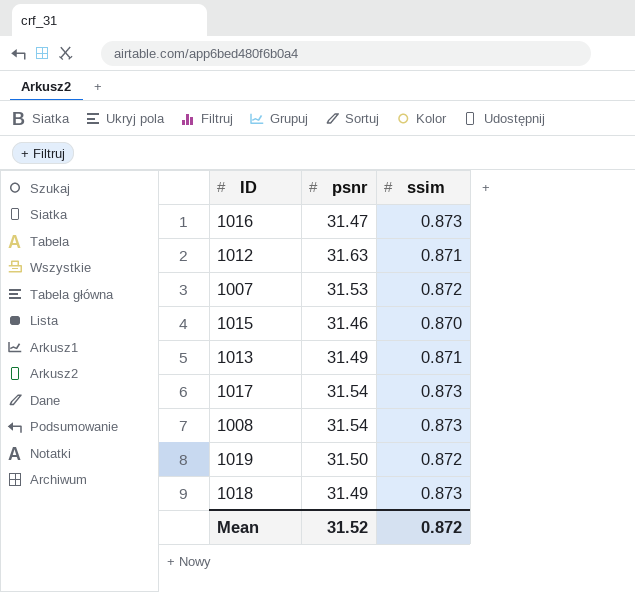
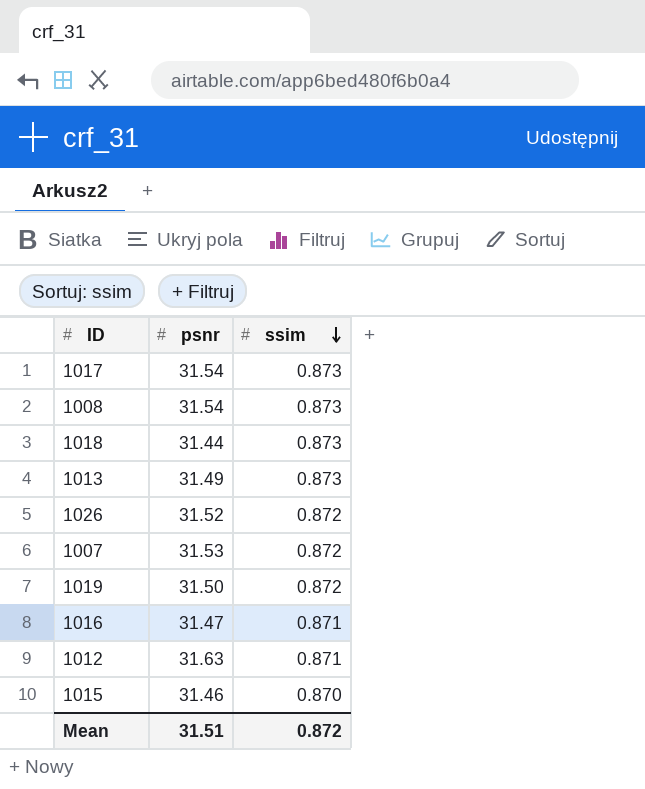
row order: none -> ssim descending
1018 | psnr: 31.49 -> 31.44
1013 | ssim: 0.871 -> 0.873
row 1026: none -> 31.52 | 0.872
1016 | ssim: 0.873 -> 0.871
Mean | psnr: 31.52 -> 31.51

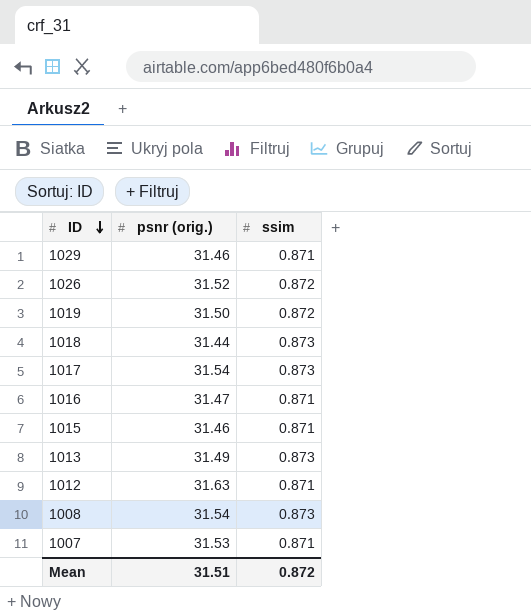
row order: ssim descending -> ID descending
column name: psnr -> psnr (orig.)
row 1029: none -> 31.46 | 0.871
1015 | ssim: 0.870 -> 0.871
1007 | ssim: 0.872 -> 0.871

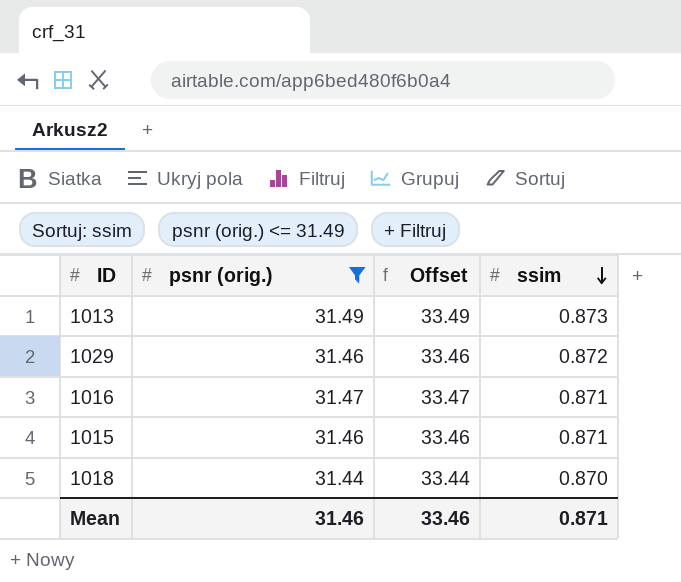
filter: none -> psnr (orig.) <= 31.49
row order: ID descending -> ssim descending
column Offset | formula: none -> [psnr (orig.)] + 2
1029 | ssim: 0.871 -> 0.872
1018 | ssim: 0.873 -> 0.870
Mean | psnr (orig.): 31.51 -> 31.46
Mean | ssim: 0.872 -> 0.871

